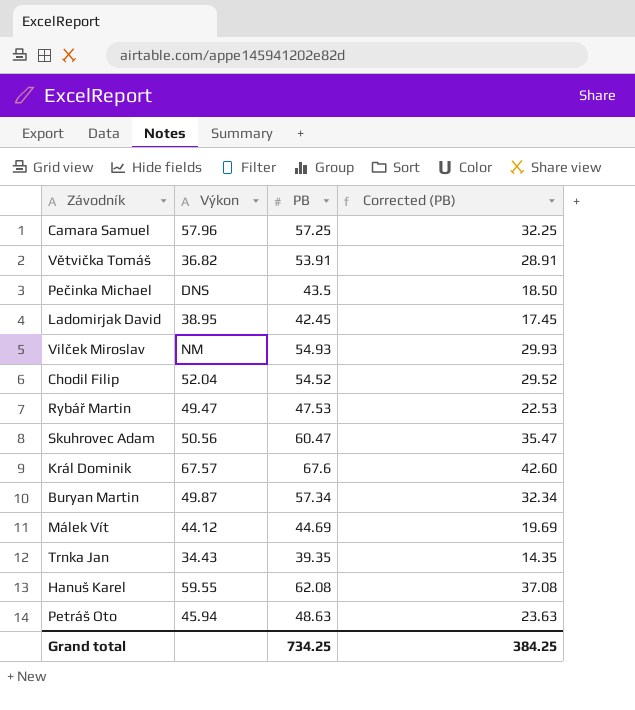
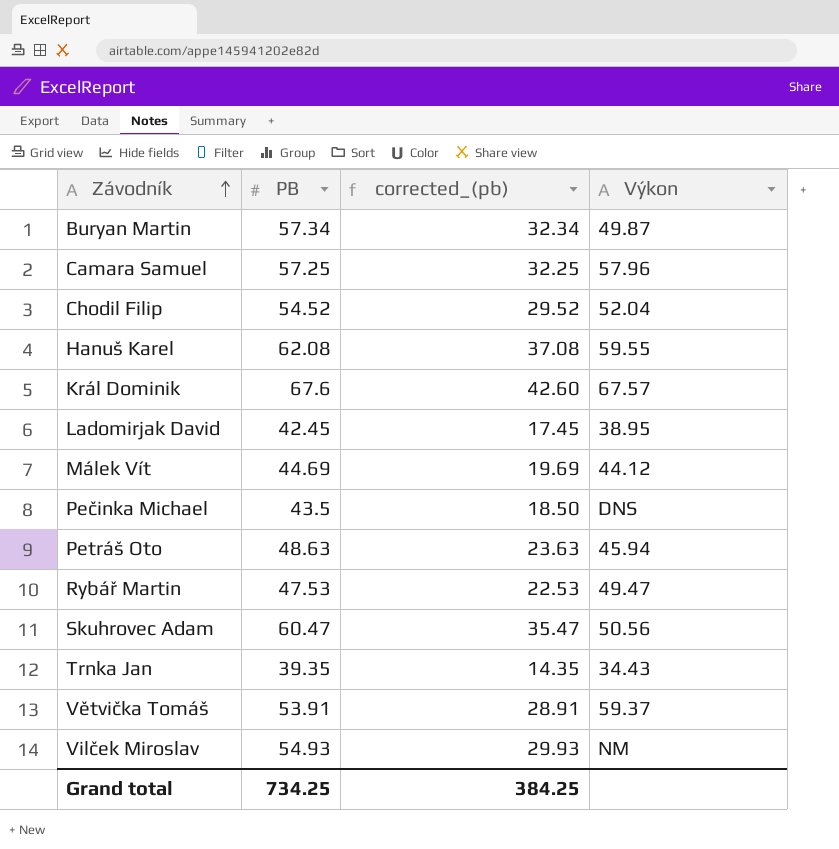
row order: none -> Závodník ascending
column name: Corrected (PB) -> corrected_(pb)
column Výkon | position: 2 -> 4
Větvička Tomáš | Výkon: 36.82 -> 59.37

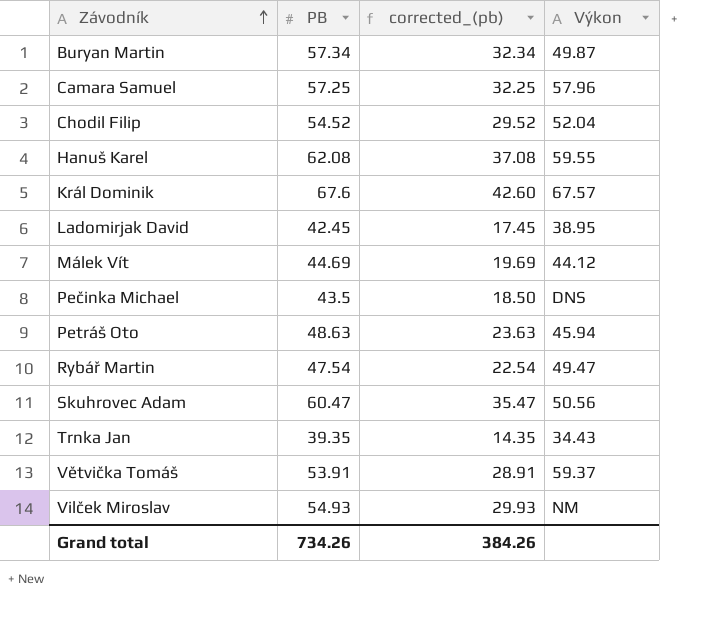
Rybář Martin | PB: 47.53 -> 47.54
Rybář Martin | corrected_(pb): 22.53 -> 22.54
Grand total | PB: 734.25 -> 734.26
Grand total | corrected_(pb): 384.25 -> 384.26

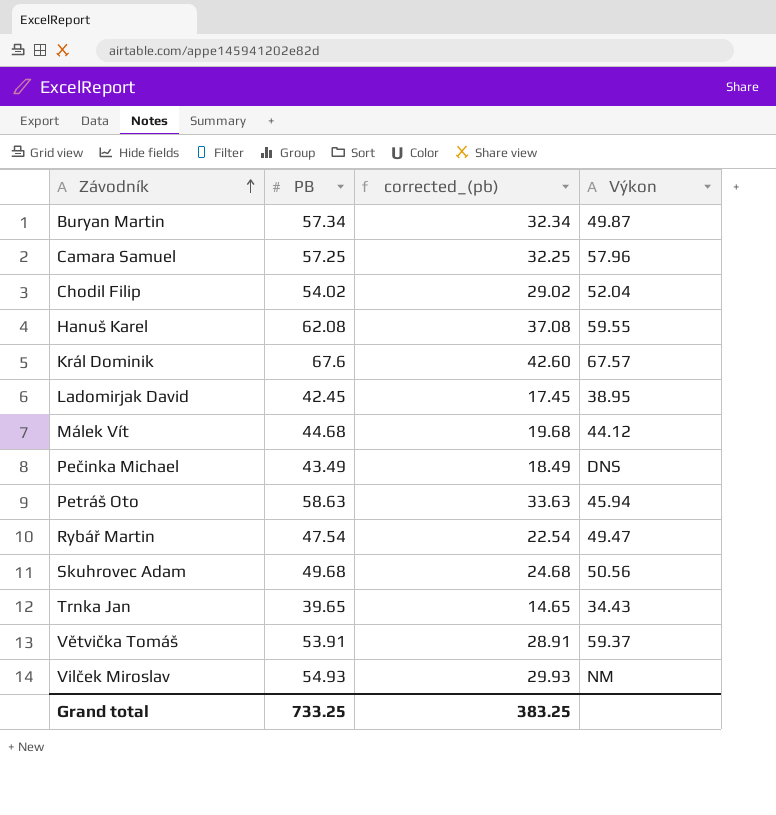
Chodil Filip | PB: 54.52 -> 54.02
Chodil Filip | corrected_(pb): 29.52 -> 29.02
Málek Vít | PB: 44.69 -> 44.68
Málek Vít | corrected_(pb): 19.69 -> 19.68
Pečinka Michael | PB: 43.5 -> 43.49
Pečinka Michael | corrected_(pb): 18.50 -> 18.49
Petráš Oto | PB: 48.63 -> 58.63
Petráš Oto | corrected_(pb): 23.63 -> 33.63
Skuhrovec Adam | PB: 60.47 -> 49.68
Skuhrovec Adam | corrected_(pb): 35.47 -> 24.68
Trnka Jan | PB: 39.35 -> 39.65
Trnka Jan | corrected_(pb): 14.35 -> 14.65
Grand total | PB: 734.26 -> 733.25
Grand total | corrected_(pb): 384.26 -> 383.25

